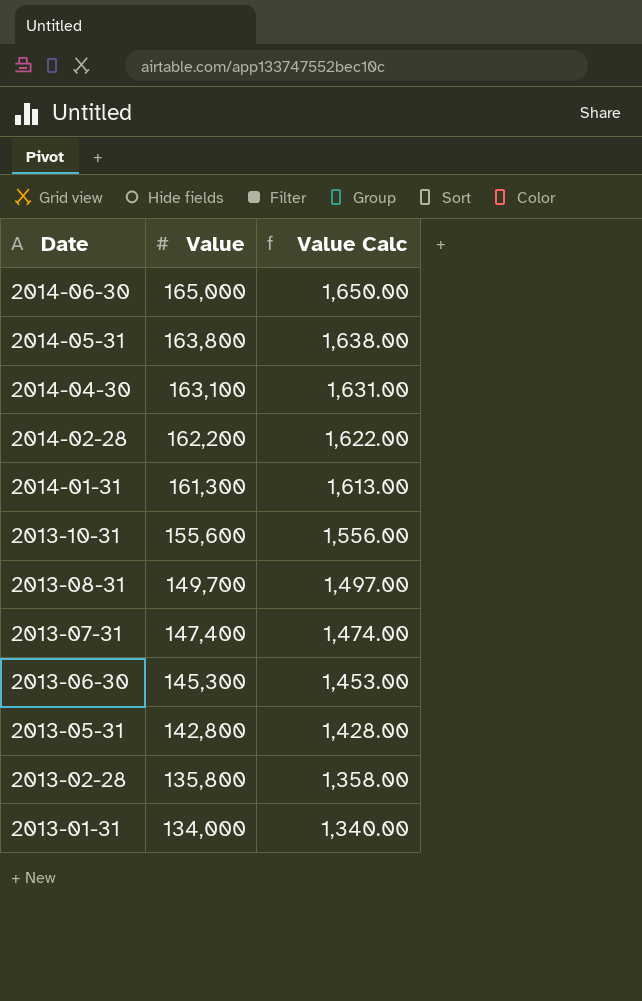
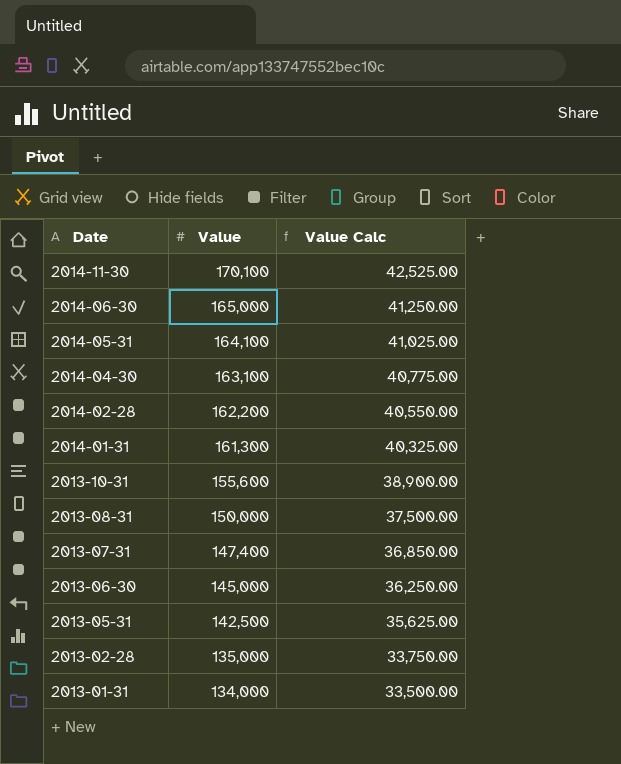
column Value Calc | formula: [Value] * 0.01 -> [Value] * 0.25
row 2014-11-30: none -> 170,100 | 42,525.00
2014-05-31 | Value: 163,800 -> 164,100
2013-08-31 | Value: 149,700 -> 150,000
2013-06-30 | Value: 145,300 -> 145,000
2013-05-31 | Value: 142,800 -> 142,500
2013-02-28 | Value: 135,800 -> 135,000

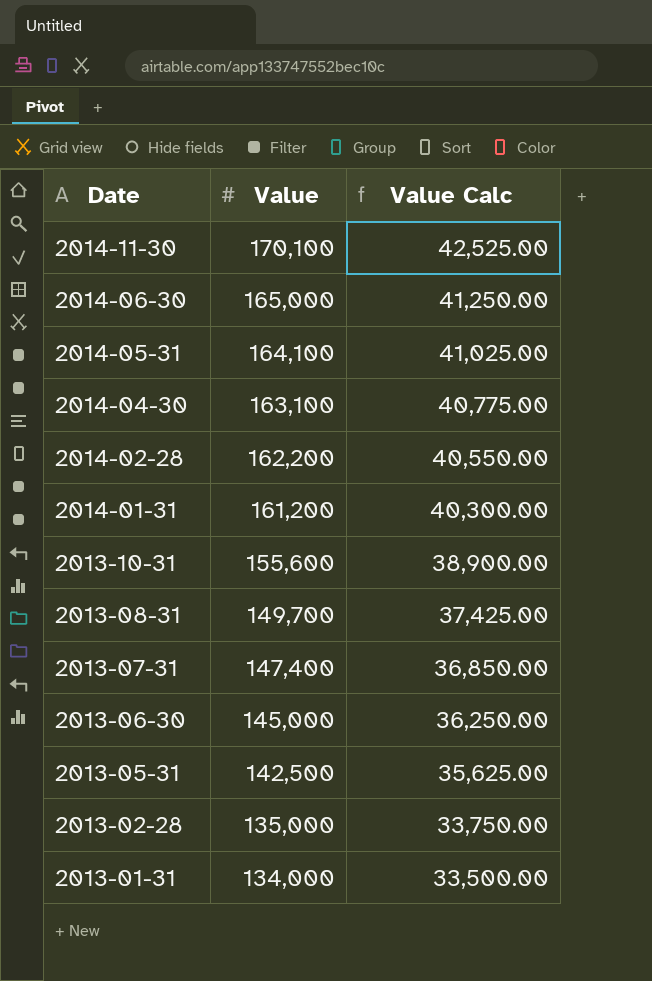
2014-01-31 | Value: 161,300 -> 161,200
2014-01-31 | Value Calc: 40,325.00 -> 40,300.00
2013-08-31 | Value: 150,000 -> 149,700
2013-08-31 | Value Calc: 37,500.00 -> 37,425.00

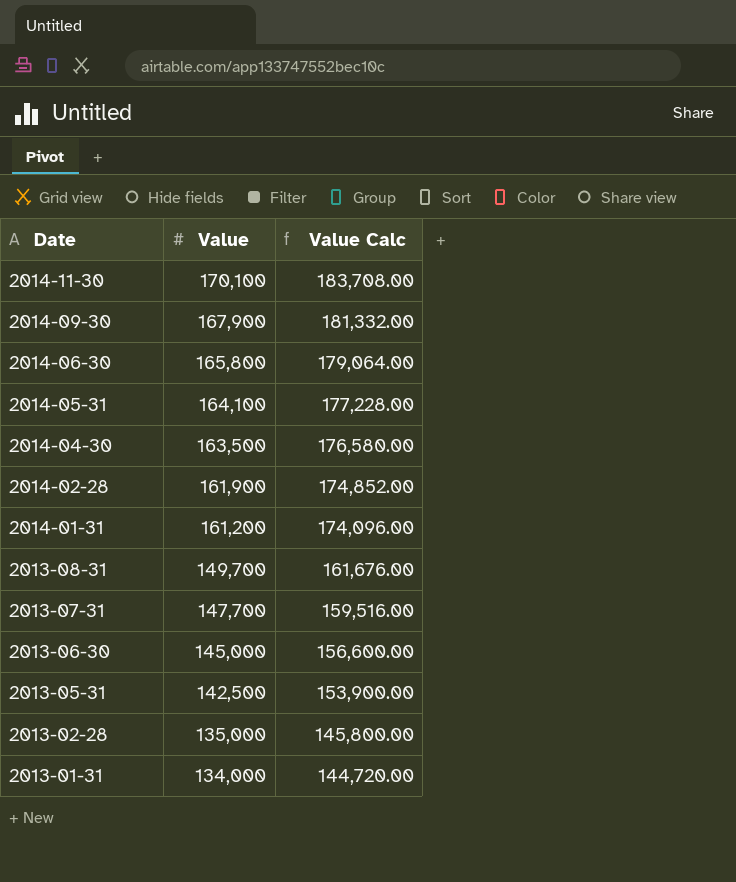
column Value Calc | formula: [Value] * 0.25 -> [Value] * 1.08
row 2013-10-31: 155,600 | 38,900.00 -> none
row 2014-09-30: none -> 167,900 | 181,332.00
2014-06-30 | Value: 165,000 -> 165,800
2014-04-30 | Value: 163,100 -> 163,500
2014-02-28 | Value: 162,200 -> 161,900
2013-07-31 | Value: 147,400 -> 147,700

